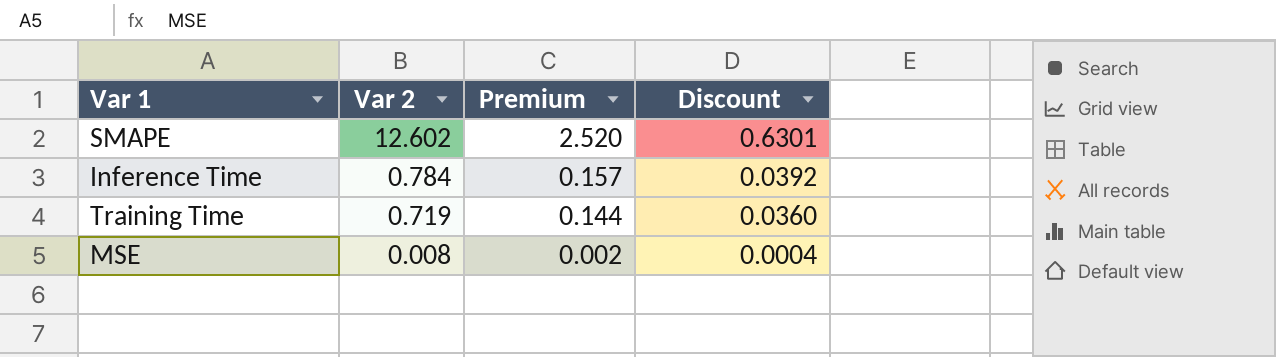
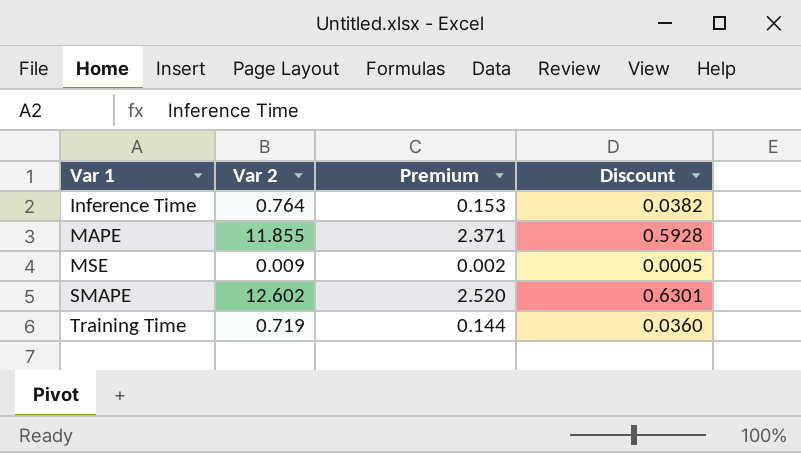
row order: Var 2 descending -> Var 1 ascending
Inference Time | Var 2: 0.784 -> 0.764
Inference Time | Premium: 0.157 -> 0.153
Inference Time | Discount: 0.0392 -> 0.0382
row MAPE: none -> 11.855 | 2.371 | 0.5928
MSE | Var 2: 0.008 -> 0.009
MSE | Discount: 0.0004 -> 0.0005

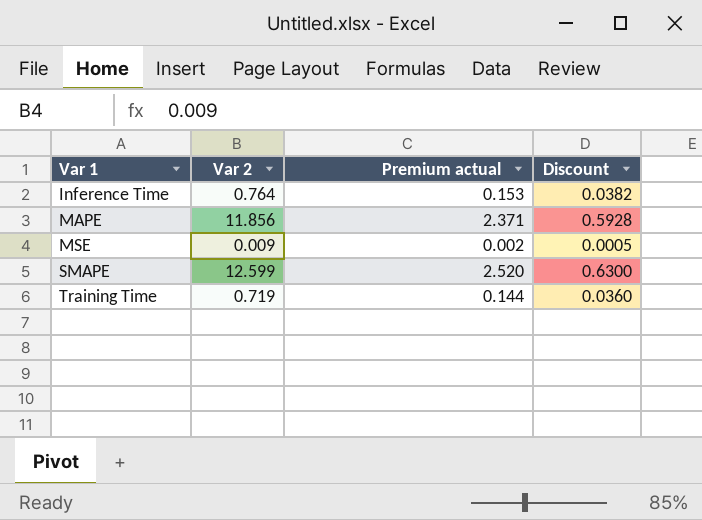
column name: Premium -> Premium actual
MAPE | Var 2: 11.855 -> 11.856
SMAPE | Var 2: 12.602 -> 12.599
SMAPE | Discount: 0.6301 -> 0.6300

